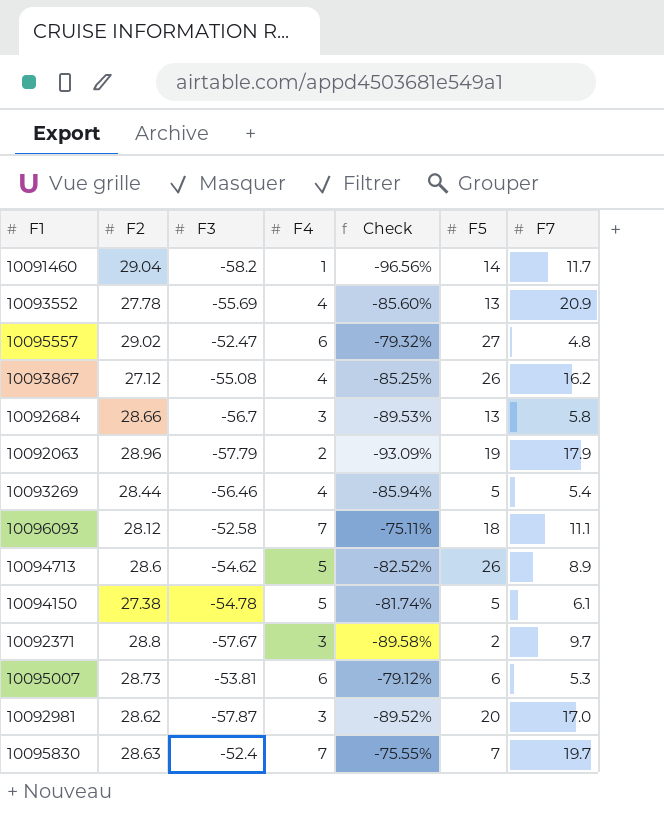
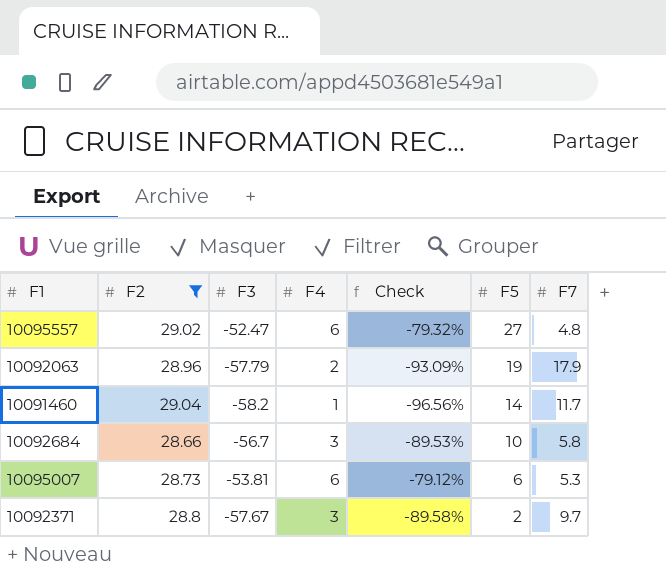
filter: none -> F2 >= 28.66
row order: none -> F5 descending
10092684 | F5: 13 -> 10

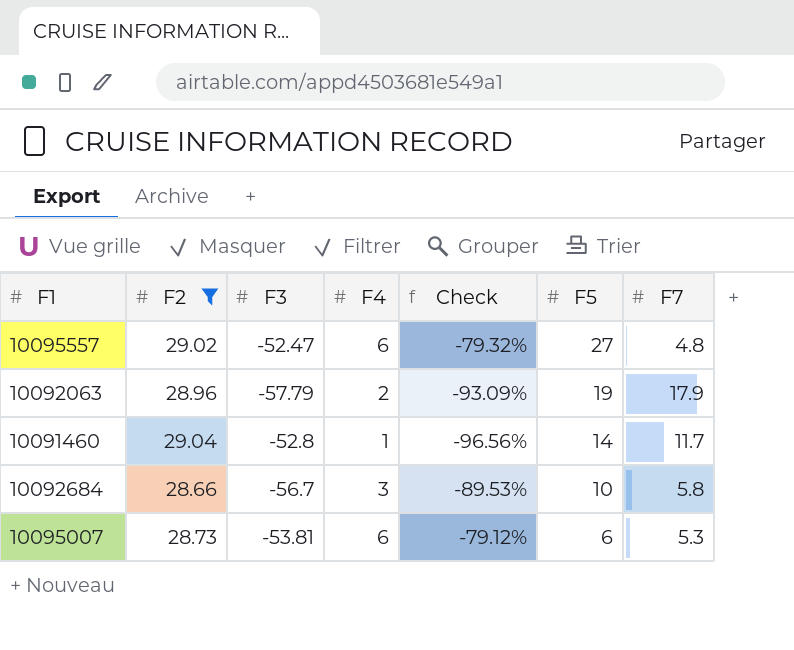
row 10092371: 28.8 | -57.67 | 3 | -89.58% | 2 | 9.7 -> none
10091460 | F3: -58.2 -> -52.8

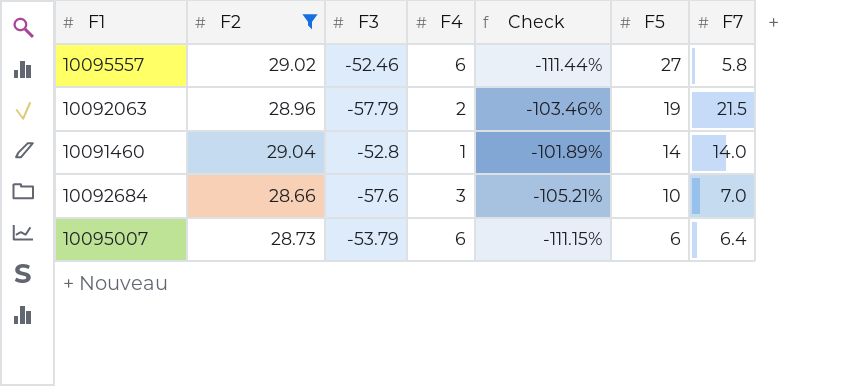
column Check | formula: ([F4] - [F2]) / [F2] -> ([F4] - [F3]) / [F3]
10095557 | F3: -52.47 -> -52.46
10095557 | F7: 4.8 -> 5.8
10092063 | F7: 17.9 -> 21.5
10091460 | F7: 11.7 -> 14.0
10092684 | F3: -56.7 -> -57.6
10092684 | F7: 5.8 -> 7.0
10095007 | F3: -53.81 -> -53.79
10095007 | F7: 5.3 -> 6.4

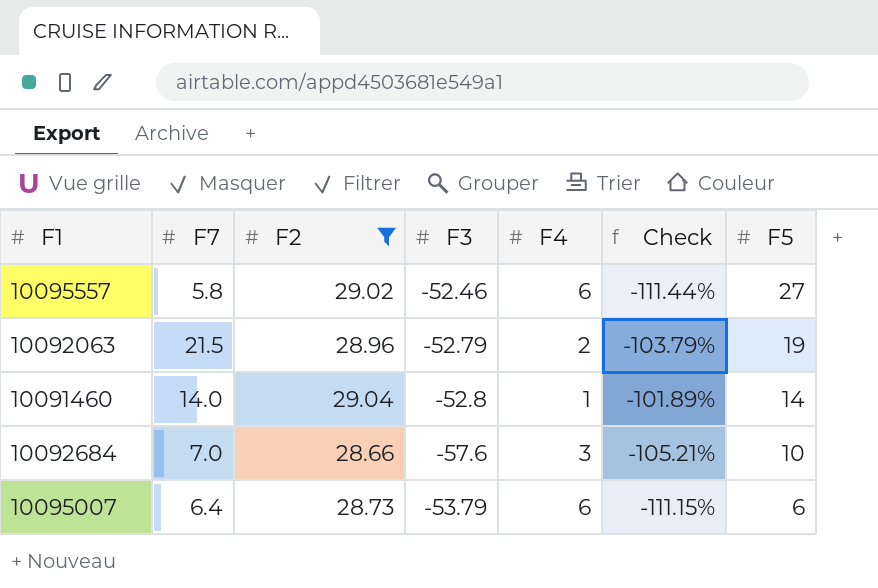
column F7 | position: 7 -> 2
10092063 | F3: -57.79 -> -52.79
10092063 | Check: -103.46% -> -103.79%

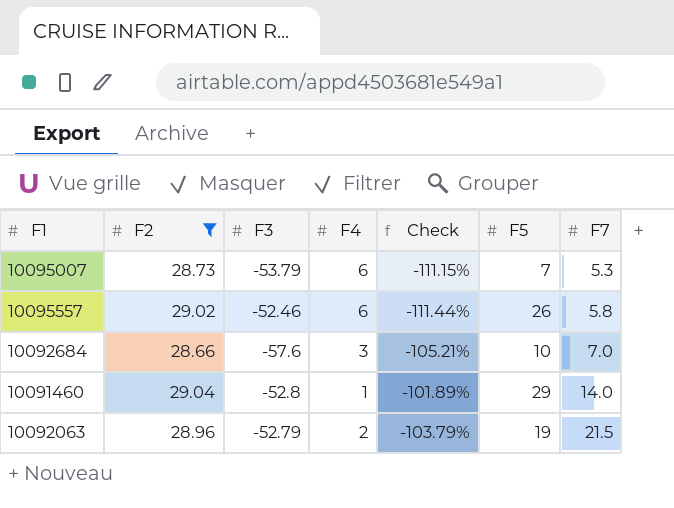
row order: F5 descending -> F7 ascending
column F7 | position: 2 -> 7
10095007 | F5: 6 -> 7
10095007 | F7: 6.4 -> 5.3
10095557 | F5: 27 -> 26
10091460 | F5: 14 -> 29

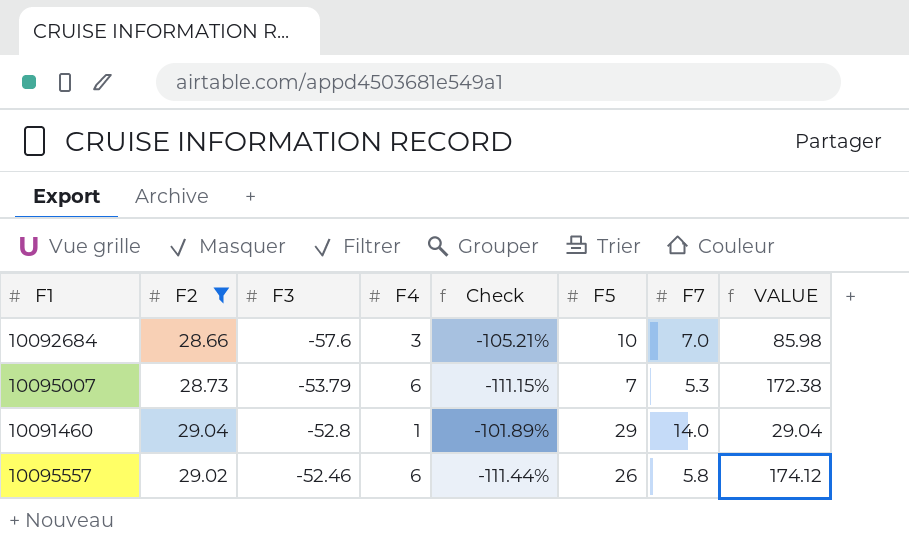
row order: F7 ascending -> F3 ascending
column VALUE | formula: none -> [F2] * [F4]
row 10092063: 28.96 | -52.79 | 2 | -103.79% | 19 | 21.5 -> none

